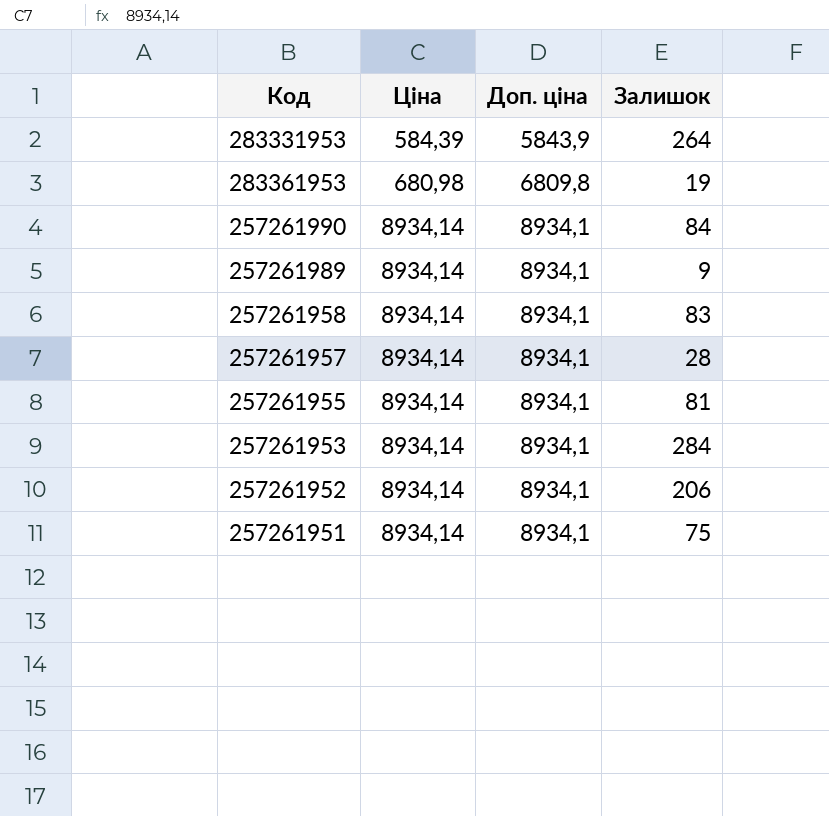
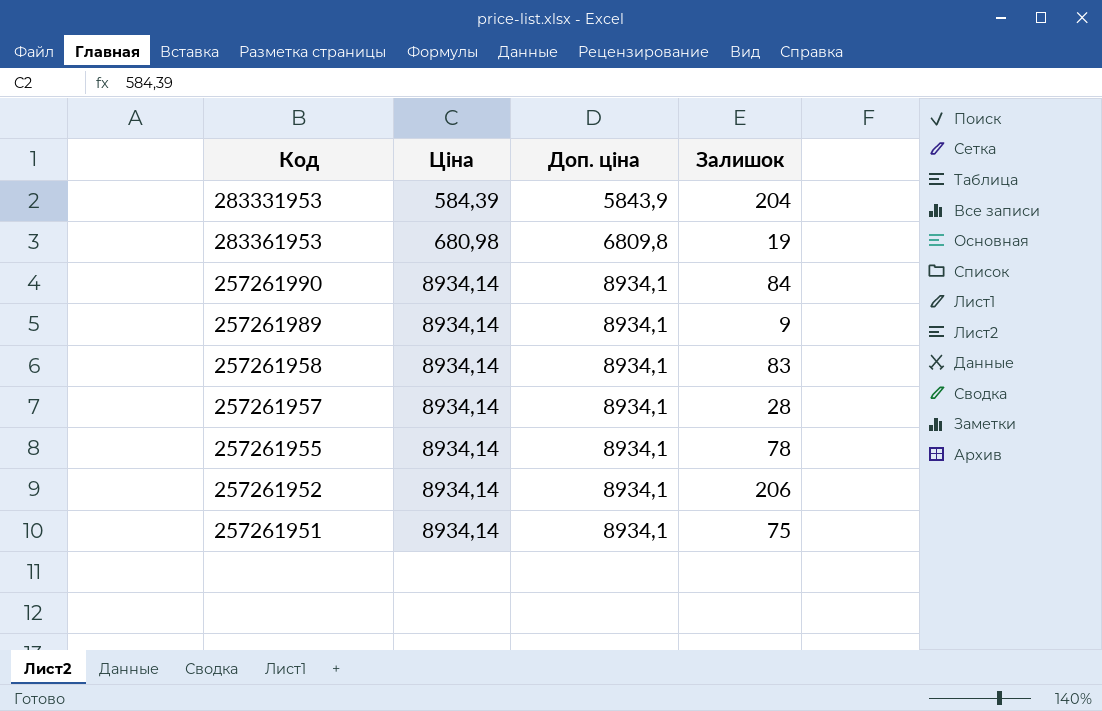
row 257261953: 8934,14 | 8934,1 | 284 -> none
283331953 | Залишок: 264 -> 204
257261955 | Залишок: 81 -> 78

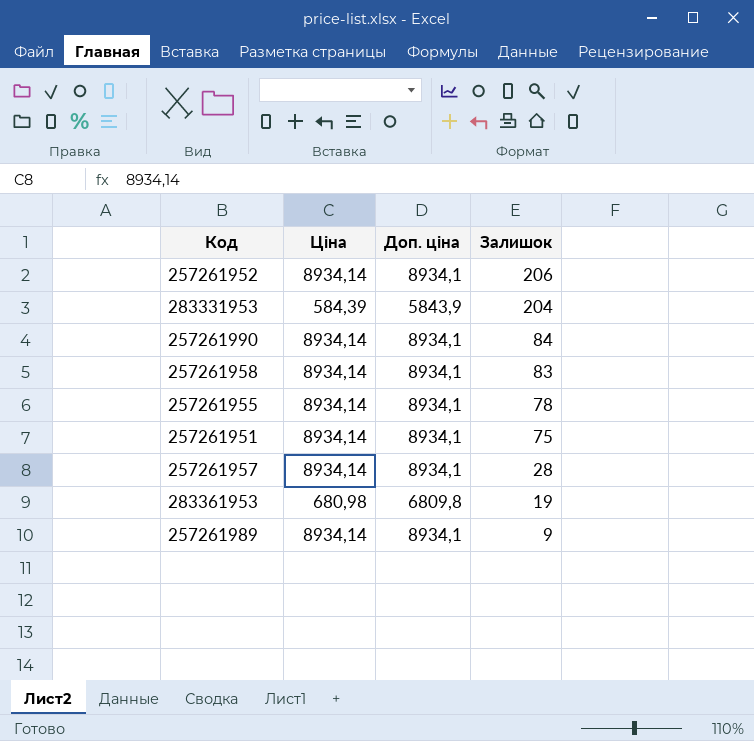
row order: Ціна ascending -> Залишок descending

